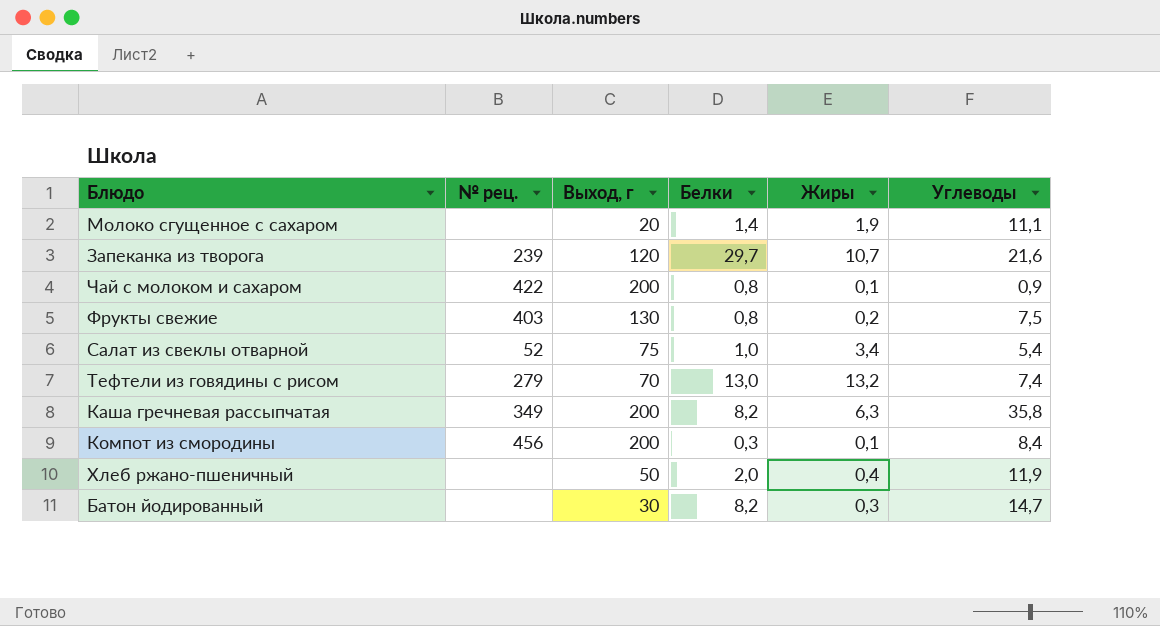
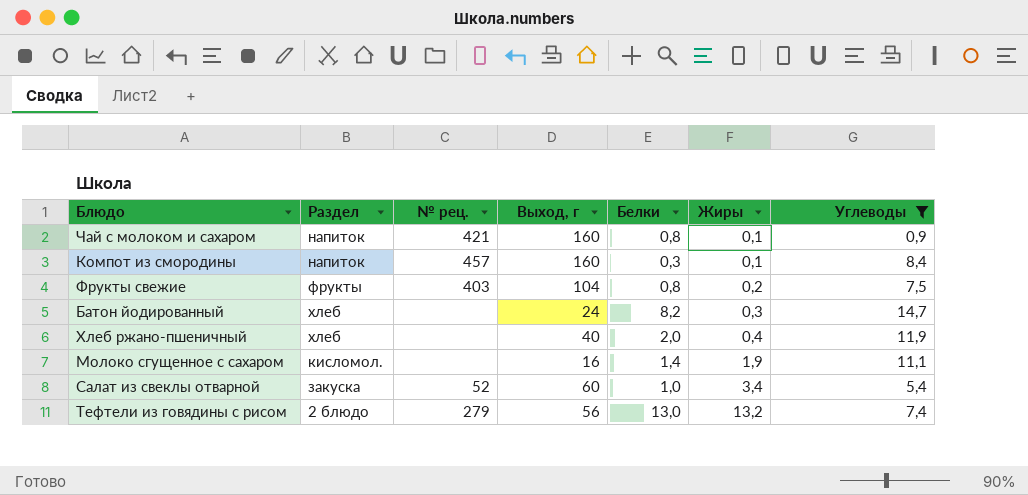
filter: none -> Углеводы <= 14,7
row order: none -> Жиры ascending
column Раздел | position: none -> 2
Чай с молоком и сахаром | № рец.: 422 -> 421
Чай с молоком и сахаром | Выход, г: 200 -> 160
Компот из смородины | № рец.: 456 -> 457
Компот из смородины | Выход, г: 200 -> 160
Фрукты свежие | Выход, г: 130 -> 104
Батон йодированный | Выход, г: 30 -> 24
Хлеб ржано-пшеничный | Выход, г: 50 -> 40
Молоко сгущенное с сахаром | Выход, г: 20 -> 16
Салат из свеклы отварной | Выход, г: 75 -> 60
Тефтели из говядины с рисом | Выход, г: 70 -> 56

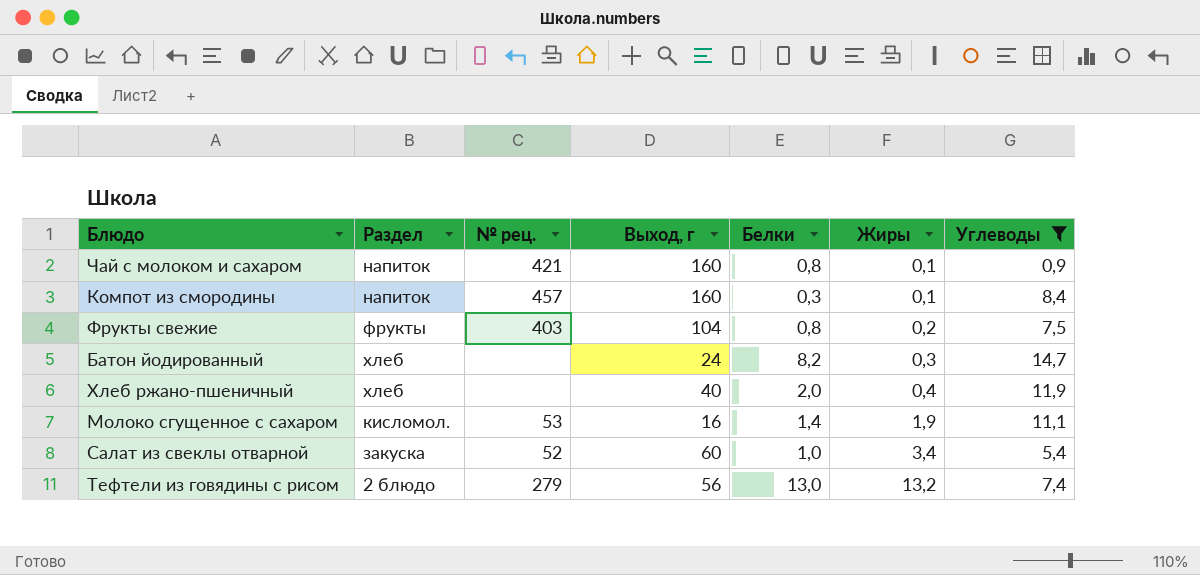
Молоко сгущенное с сахаром | № рец.: none -> 53

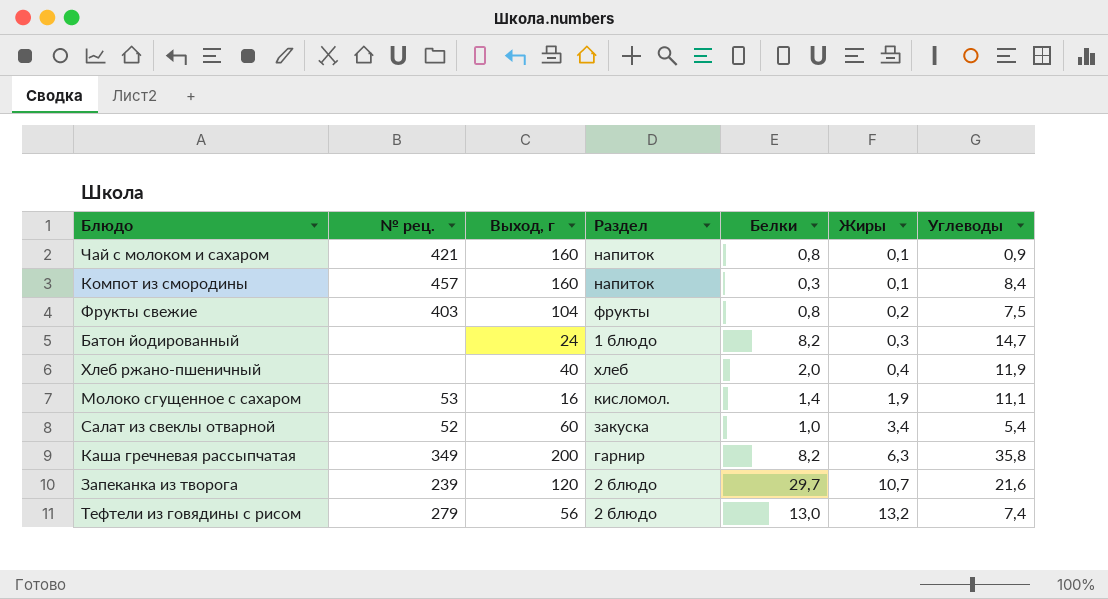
filter: Углеводы <= 14,7 -> none
column Раздел | position: 2 -> 4
Батон йодированный | Раздел: хлеб -> 1 блюдо

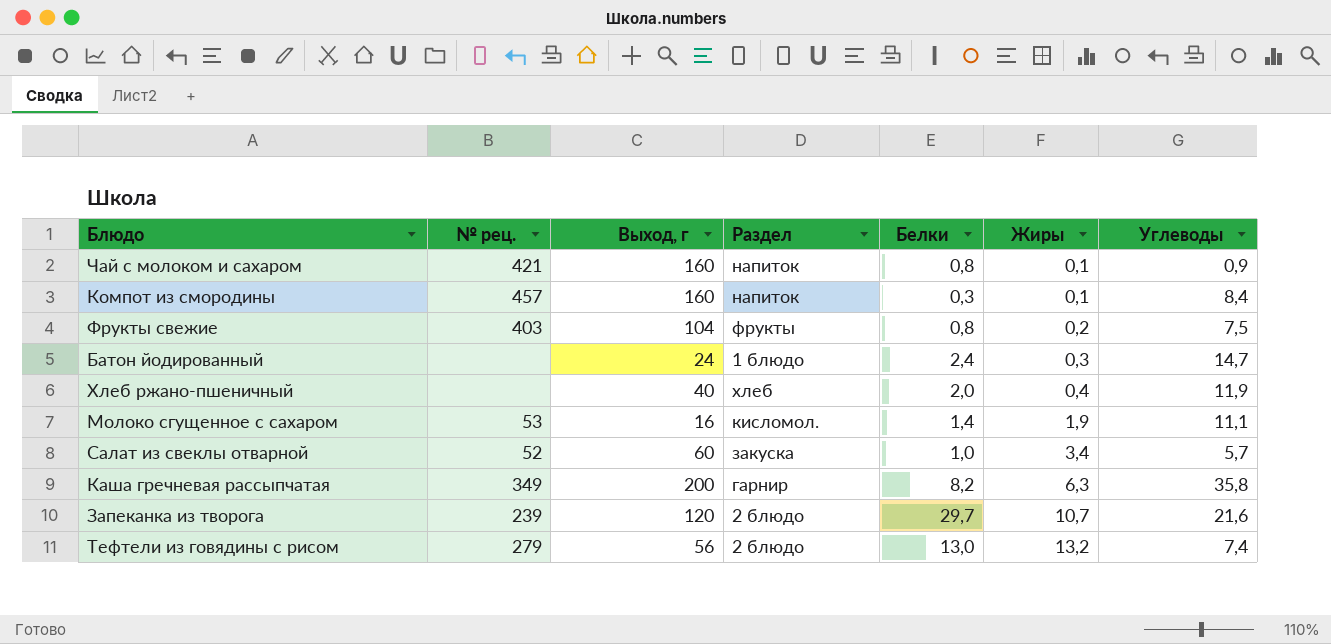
Батон йодированный | Белки: 8,2 -> 2,4
Салат из свеклы отварной | Углеводы: 5,4 -> 5,7

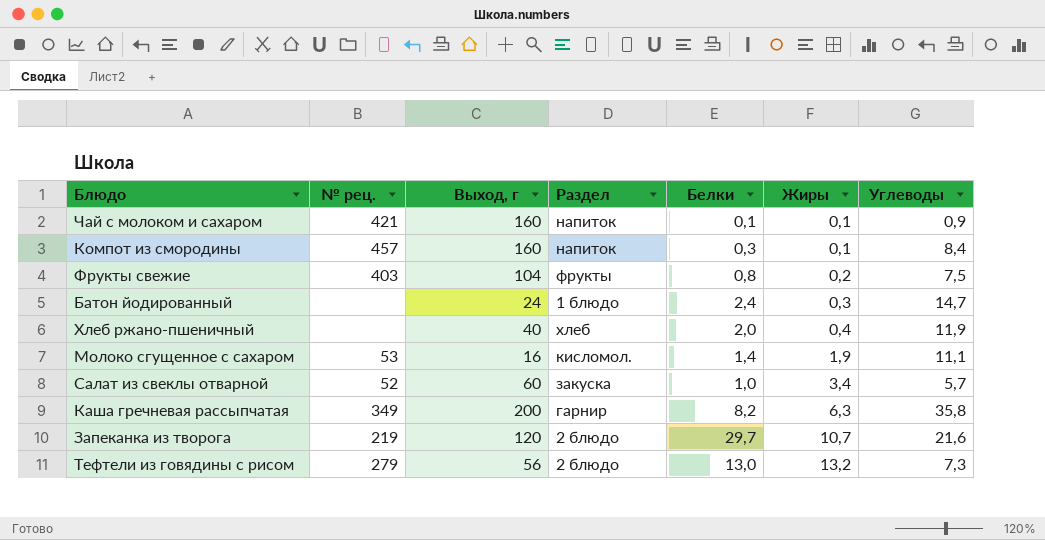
Чай с молоком и сахаром | Белки: 0,8 -> 0,1
Запеканка из творога | № рец.: 239 -> 219
Тефтели из говядины с рисом | Углеводы: 7,4 -> 7,3

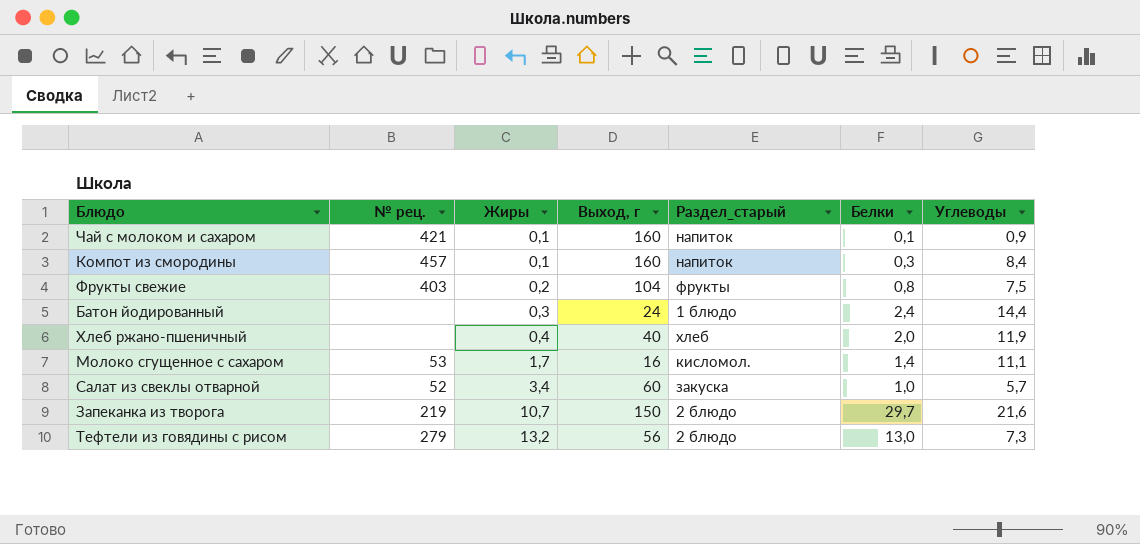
column Жиры | position: 6 -> 3
column name: Раздел -> Раздел_старый
row Каша гречневая рассыпчатая: 349 | 200 | гарнир | 8,2 | 6,3 | 35,8 -> none
Батон йодированный | Углеводы: 14,7 -> 14,4
Молоко сгущенное с сахаром | Жиры: 1,9 -> 1,7
Запеканка из творога | Выход, г: 120 -> 150

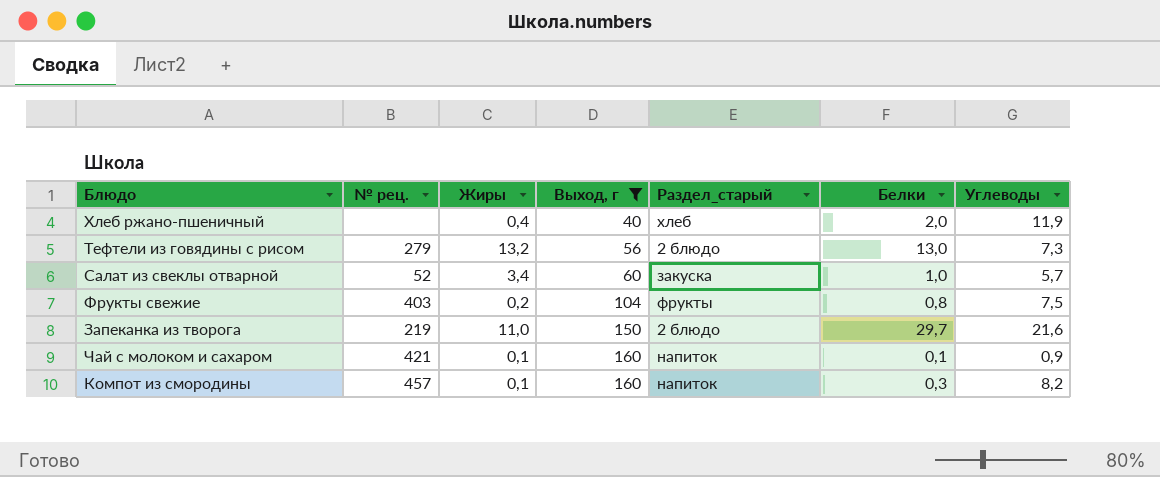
filter: none -> Выход, г >= 40
row order: Жиры ascending -> Выход, г ascending
Запеканка из творога | Жиры: 10,7 -> 11,0
Компот из смородины | Углеводы: 8,4 -> 8,2

